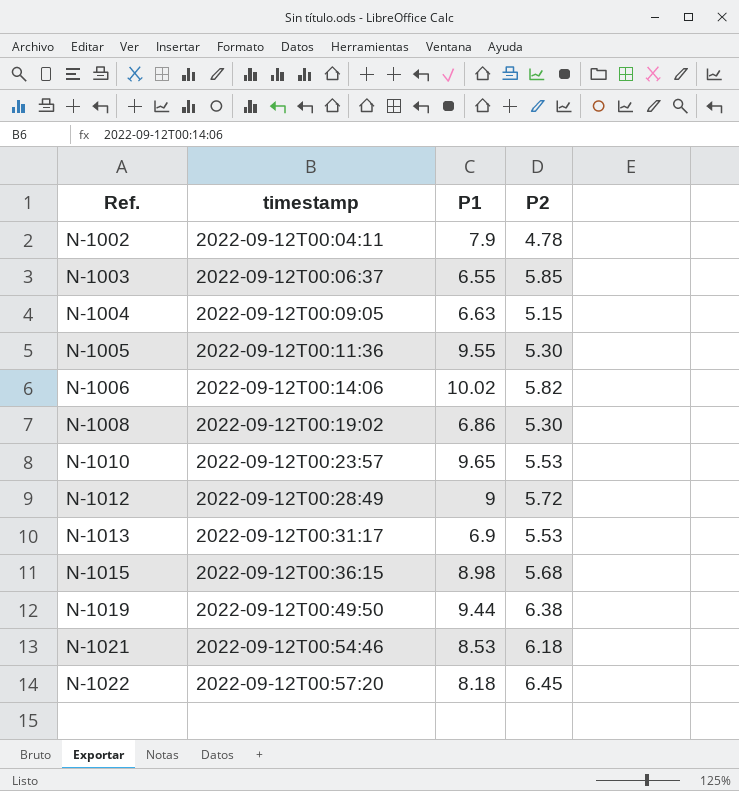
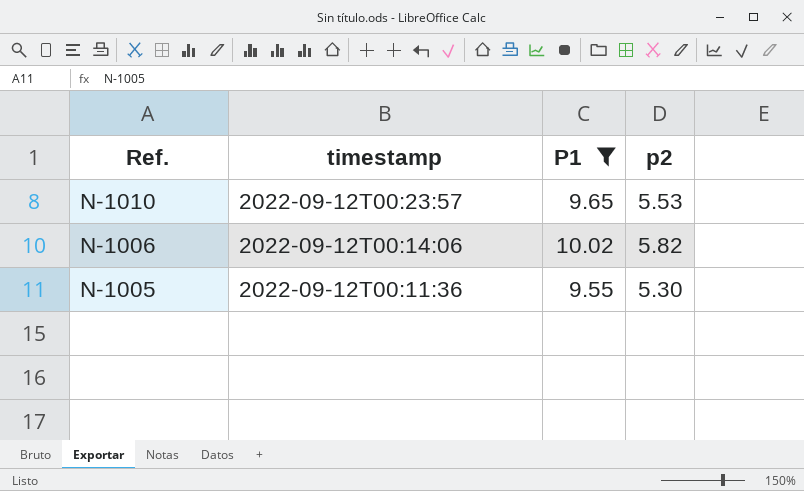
filter: none -> P1 >= 9.55
row order: Ref. ascending -> Ref. descending
column name: P2 -> p2

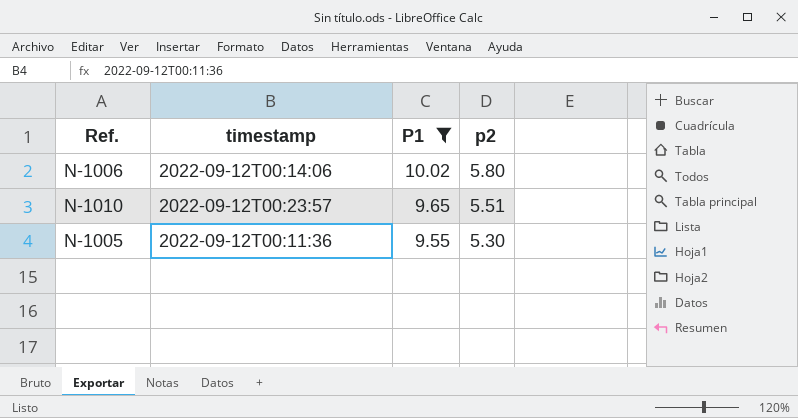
row order: Ref. descending -> P1 descending
N-1006 | p2: 5.82 -> 5.80
N-1010 | p2: 5.53 -> 5.51

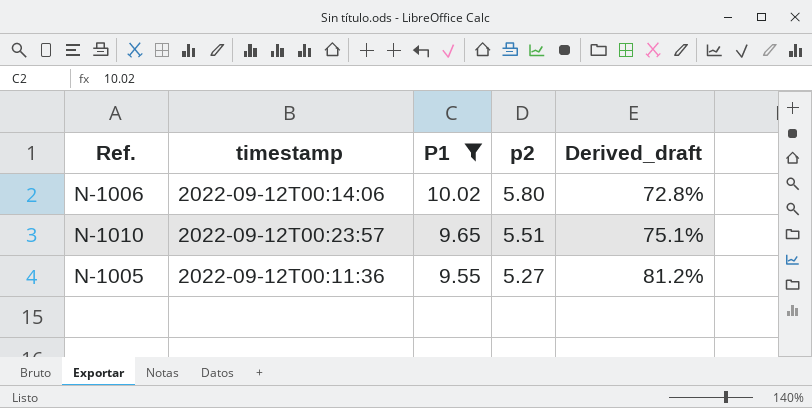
column Derived_draft | formula: none -> ([P1] - [p2]) / [p2]
N-1005 | p2: 5.30 -> 5.27

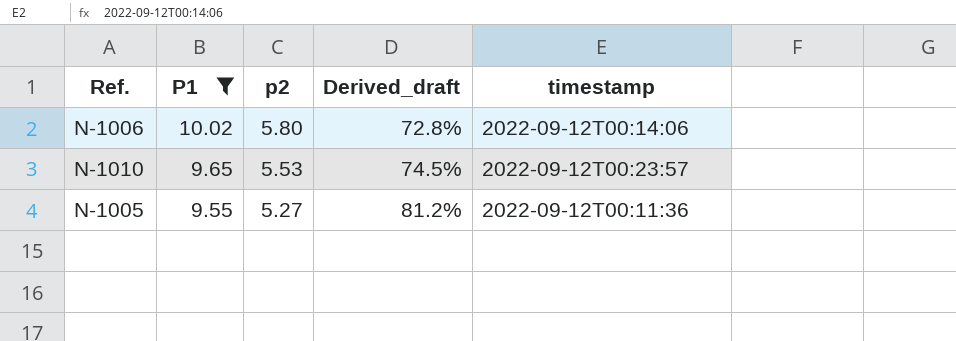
column timestamp | position: 2 -> 5
N-1010 | p2: 5.51 -> 5.53
N-1010 | Derived_draft: 75.1% -> 74.5%

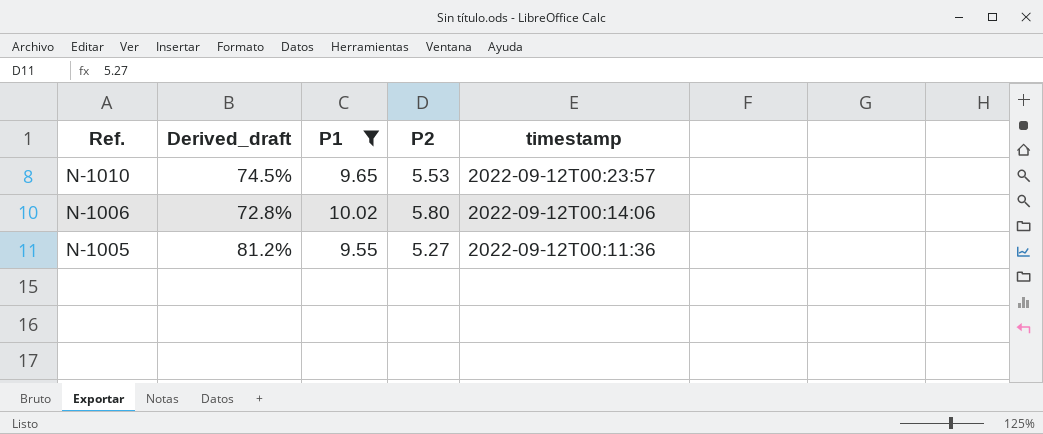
row order: P1 descending -> Ref. descending
column Derived_draft | position: 4 -> 2
column name: p2 -> P2

